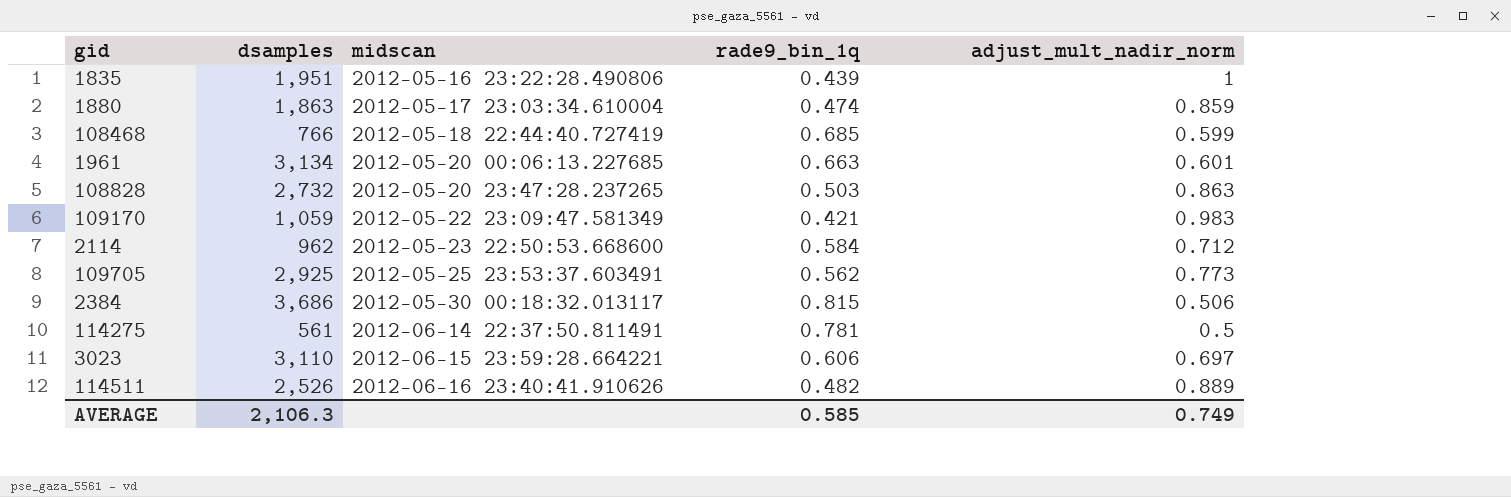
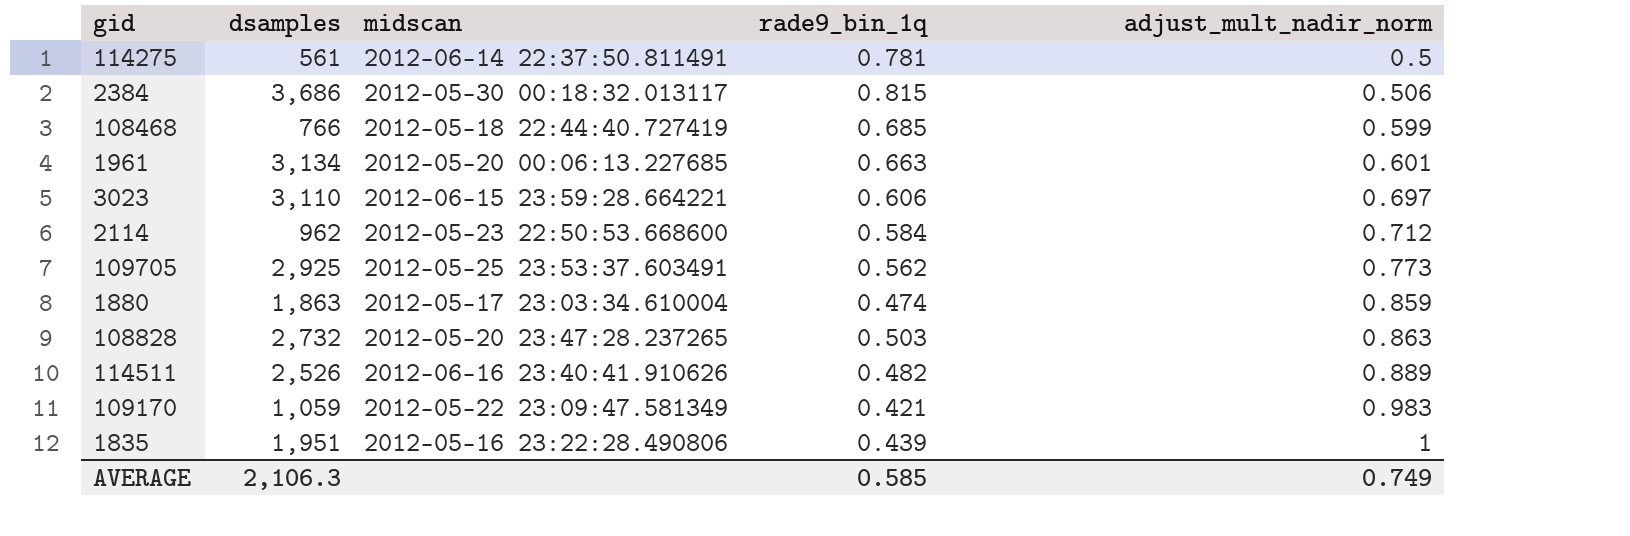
row order: midscan ascending -> adjust_mult_nadir_norm ascending

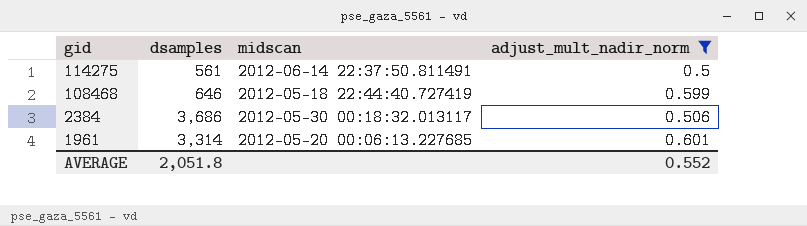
filter: none -> adjust_mult_nadir_norm <= 0.601
row order: adjust_mult_nadir_norm ascending -> gid descending
column rade9_bin_1q | position: 4 -> none
108468 | dsamples: 766 -> 646
1961 | dsamples: 3,134 -> 3,314
AVERAGE | dsamples: 2,106.3 -> 2,051.8
AVERAGE | adjust_mult_nadir_norm: 0.749 -> 0.552

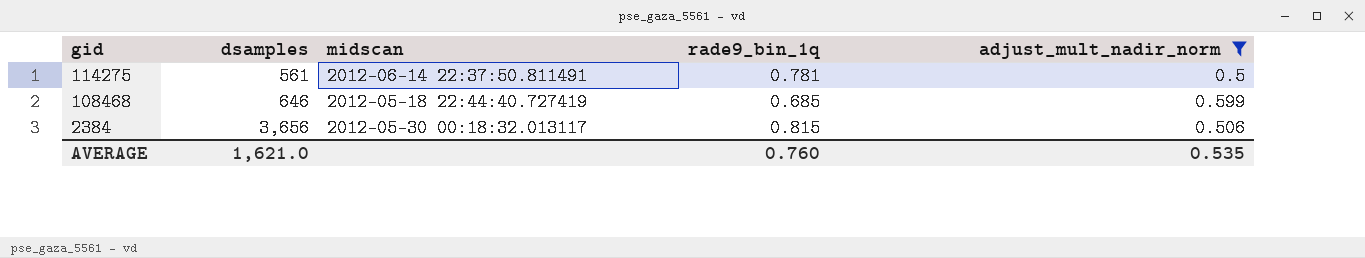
column rade9_bin_1q | position: none -> 4
row 1961: 3,314 | 2012-05-20 00:06:13.227685 | 0.601 -> none
2384 | dsamples: 3,686 -> 3,656
AVERAGE | dsamples: 2,051.8 -> 1,621.0
AVERAGE | adjust_mult_nadir_norm: 0.552 -> 0.535

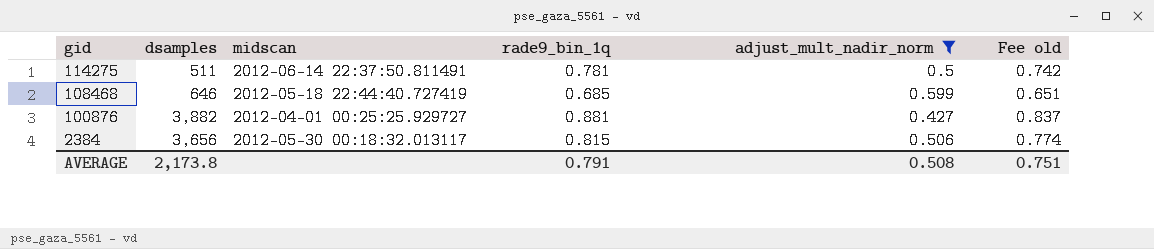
column Fee old | formula: none -> [rade9_bin_1q] * 0.95
114275 | dsamples: 561 -> 511
row 100876: none -> 3,882 | 2012-04-01 00:25:25.929727 | 0.881 | 0.427 | 0.837
AVERAGE | dsamples: 1,621.0 -> 2,173.8
AVERAGE | rade9_bin_1q: 0.760 -> 0.791
AVERAGE | adjust_mult_nadir_norm: 0.535 -> 0.508

